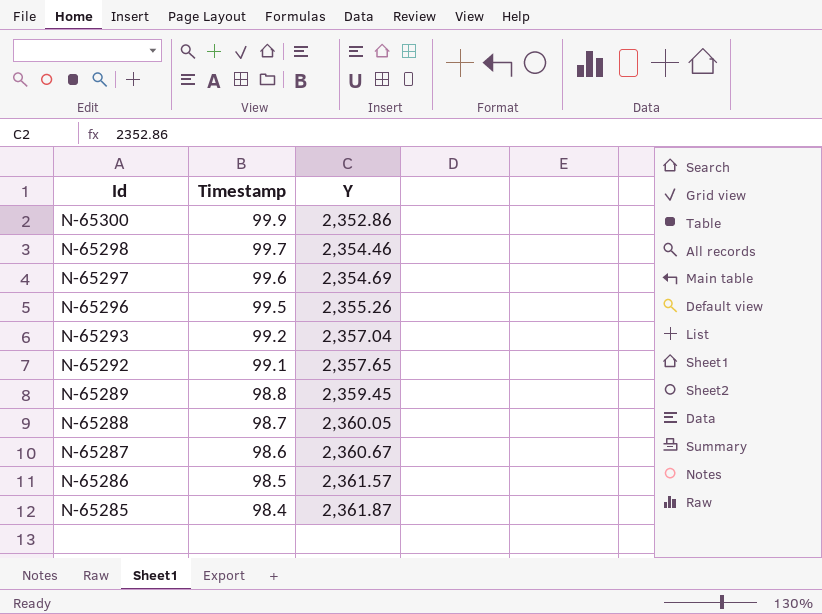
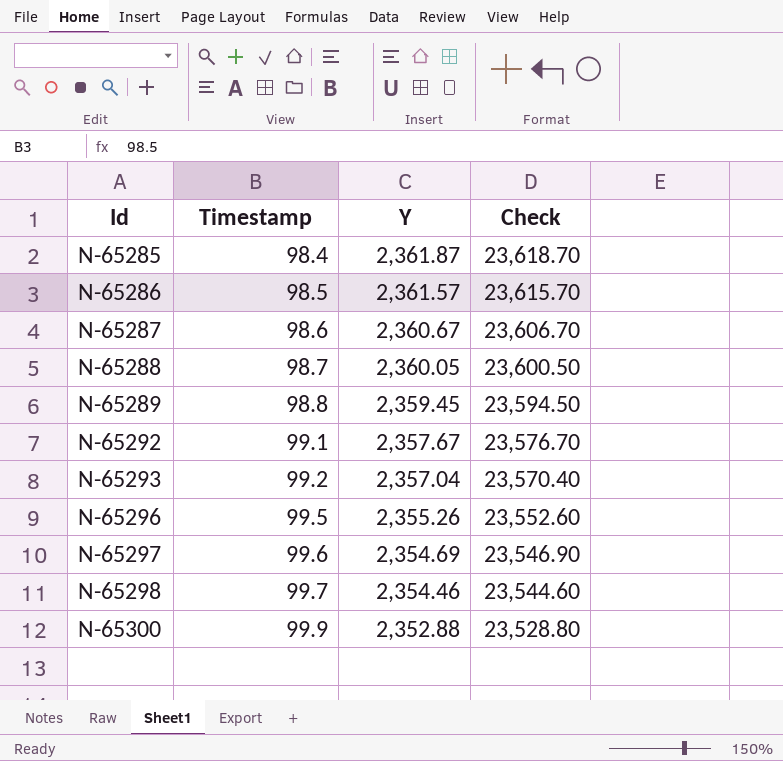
row order: Id descending -> Id ascending
column Check | formula: none -> [Y] * 10
N-65292 | Y: 2,357.65 -> 2,357.67
N-65300 | Y: 2,352.86 -> 2,352.88

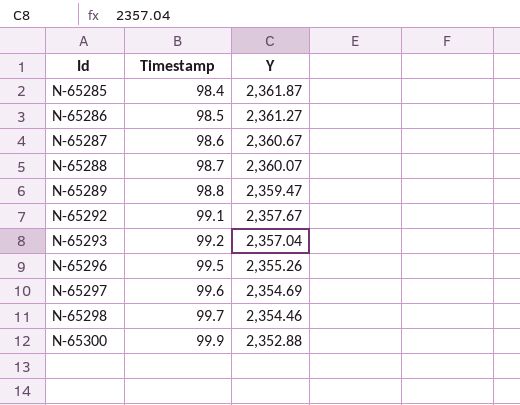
column Check | formula: [Y] * 10 -> none
N-65286 | Y: 2,361.57 -> 2,361.27
N-65288 | Y: 2,360.05 -> 2,360.07
N-65289 | Y: 2,359.45 -> 2,359.47

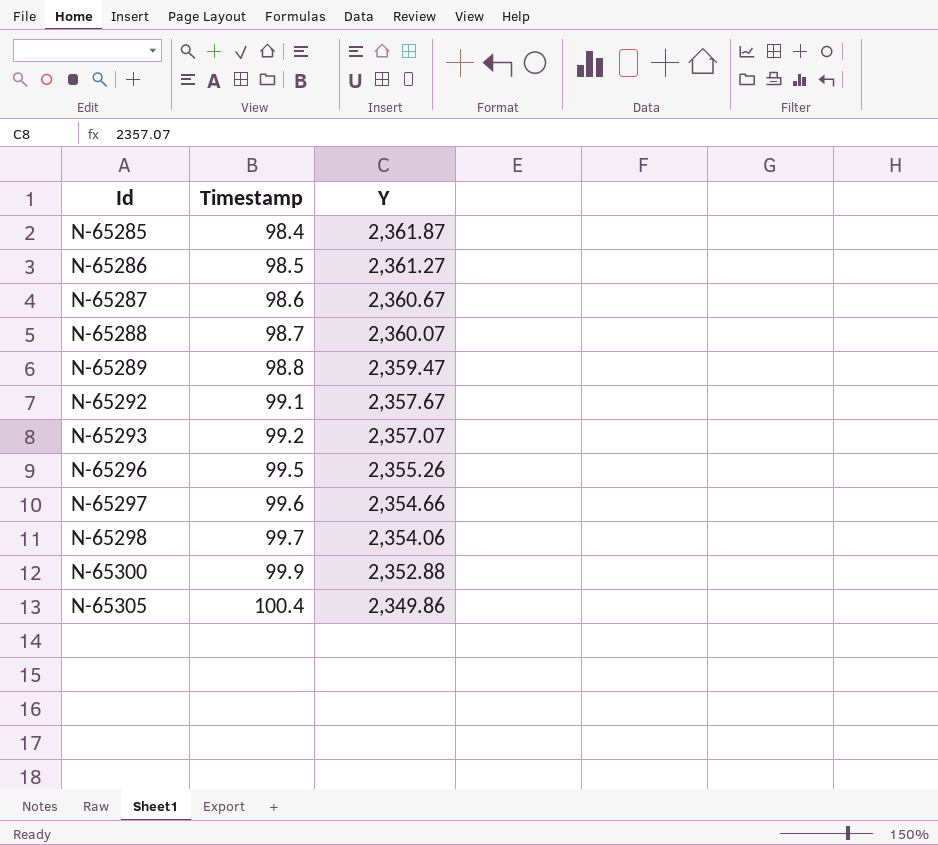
N-65293 | Y: 2,357.04 -> 2,357.07
N-65297 | Y: 2,354.69 -> 2,354.66
N-65298 | Y: 2,354.46 -> 2,354.06
row N-65305: none -> 100.4 | 2,349.86

